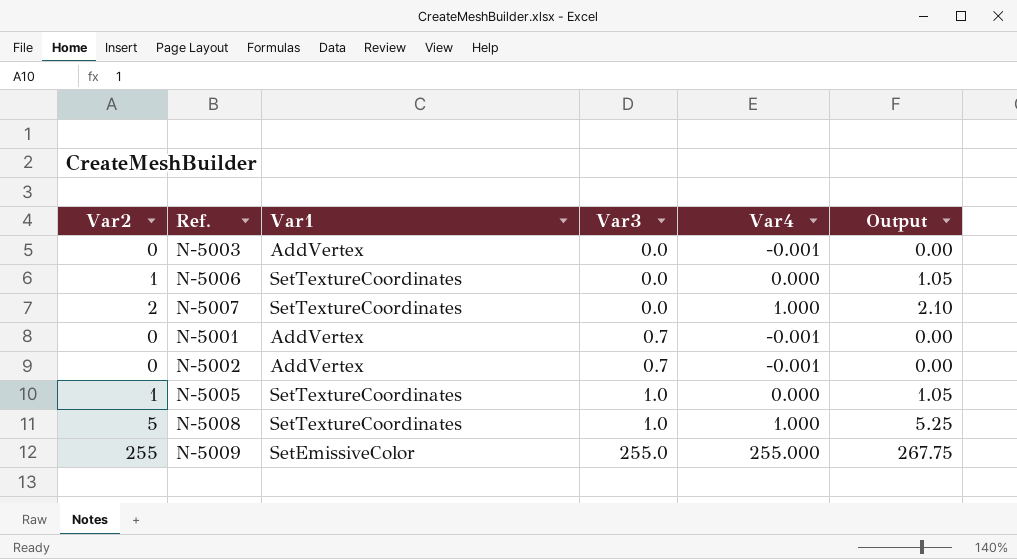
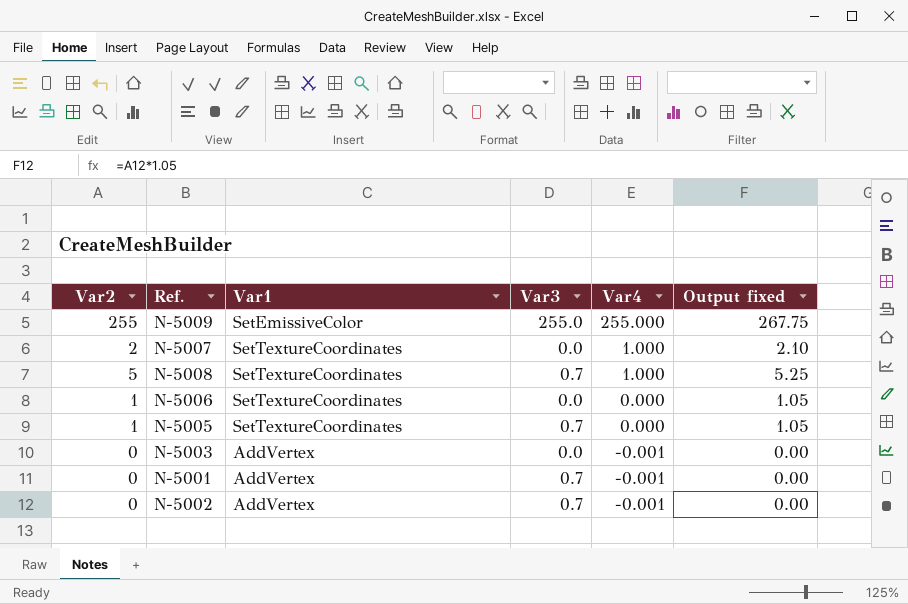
row order: Var3 ascending -> Var4 descending
column name: Output -> Output fixed
N-5008 | Var3: 1.0 -> 0.7
N-5005 | Var3: 1.0 -> 0.7

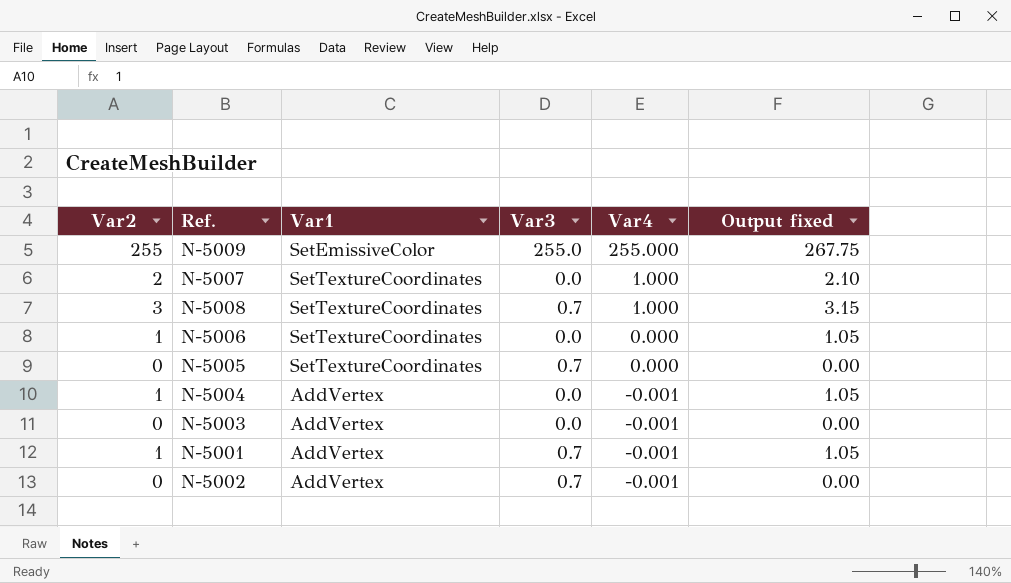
N-5008 | Var2: 5 -> 3
N-5008 | Output fixed: 5.25 -> 3.15
N-5005 | Var2: 1 -> 0
N-5005 | Output fixed: 1.05 -> 0.00
row N-5004: none -> 1 | AddVertex | 0.0 | -0.001 | 1.05
N-5001 | Var2: 0 -> 1
N-5001 | Output fixed: 0.00 -> 1.05

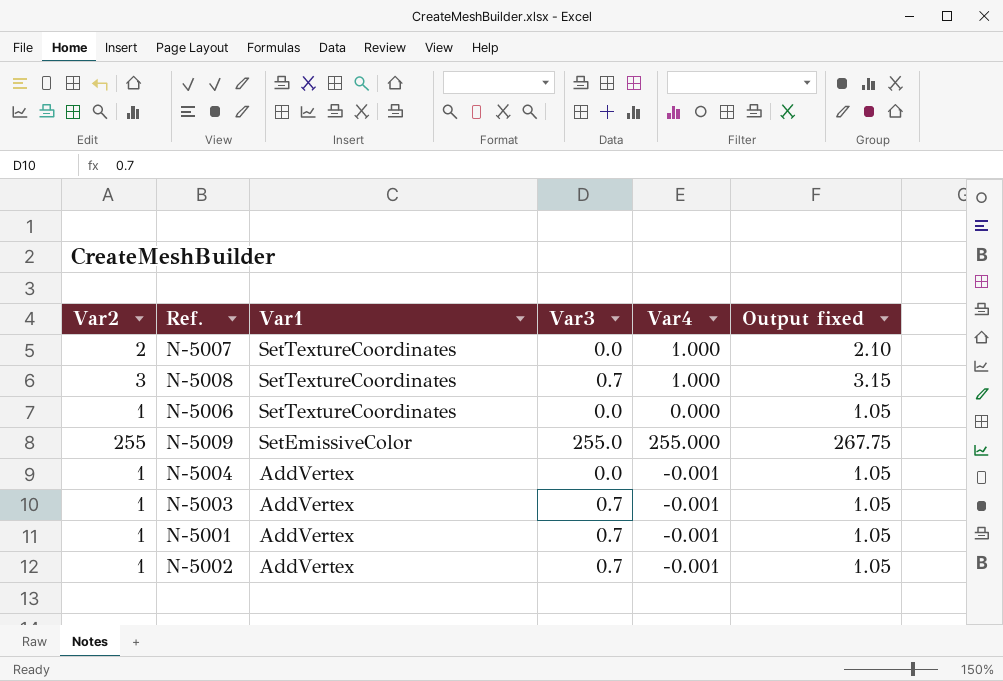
row order: Var4 descending -> Var1 descending
row N-5005: 0 | SetTextureCoordinates | 0.7 | 0.000 | 0.00 -> none
N-5003 | Var2: 0 -> 1
N-5003 | Var3: 0.0 -> 0.7
N-5003 | Output fixed: 0.00 -> 1.05
N-5002 | Var2: 0 -> 1
N-5002 | Output fixed: 0.00 -> 1.05

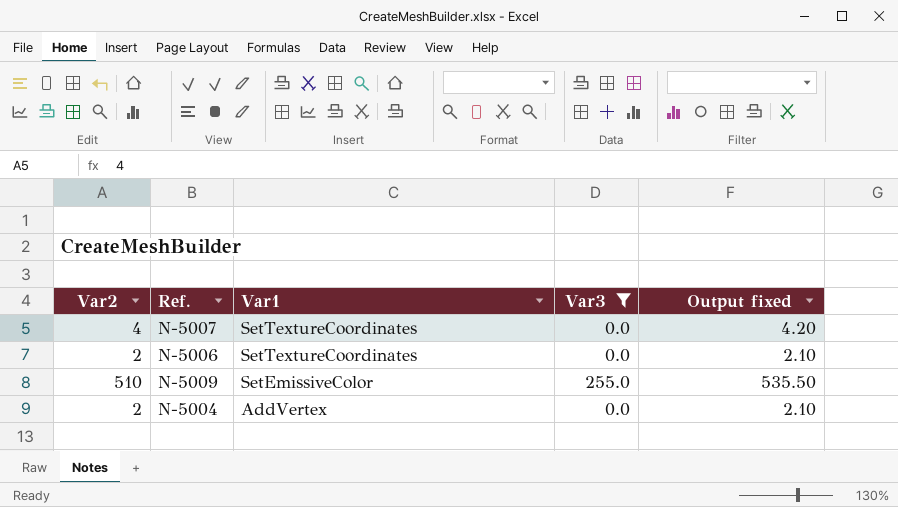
filter: none -> Var3 != 0.7
column Var4 | position: 5 -> none
N-5007 | Var2: 2 -> 4
N-5007 | Output fixed: 2.10 -> 4.20
N-5006 | Var2: 1 -> 2
N-5006 | Output fixed: 1.05 -> 2.10
N-5009 | Var2: 255 -> 510
N-5009 | Output fixed: 267.75 -> 535.50
N-5004 | Var2: 1 -> 2
N-5004 | Output fixed: 1.05 -> 2.10

